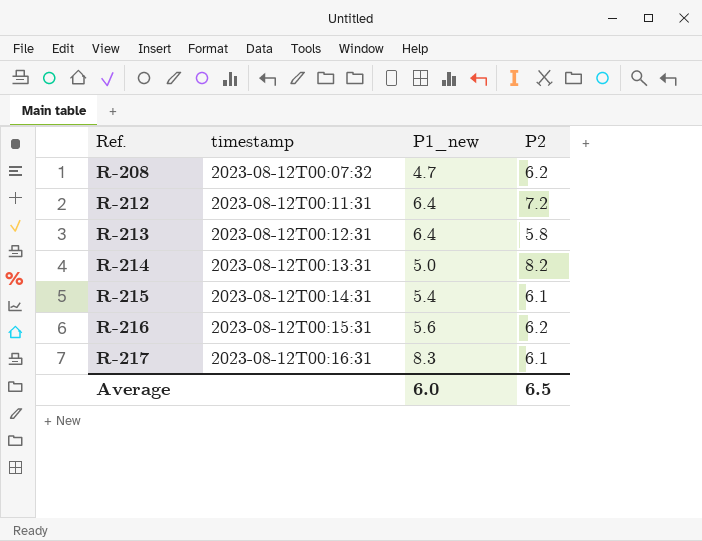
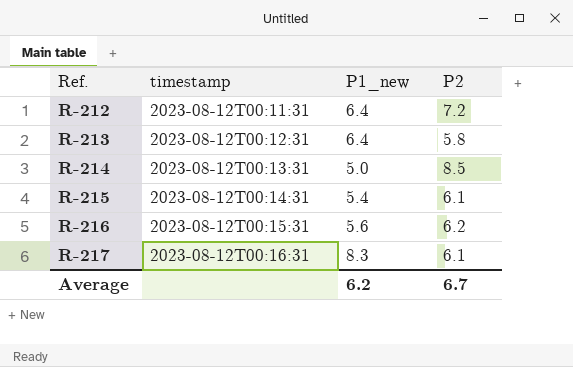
row R-208: 2023-08-12T00:07:32 | 4.7 | 6.2 -> none
R-214 | P2: 8.2 -> 8.5
Average | P1_new: 6.0 -> 6.2
Average | P2: 6.5 -> 6.7

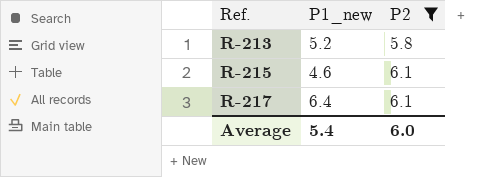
filter: none -> P2 <= 6.1
column timestamp | position: 2 -> none
R-213 | P1_new: 6.4 -> 5.2
R-215 | P1_new: 5.4 -> 4.6
R-217 | P1_new: 8.3 -> 6.4
Average | P1_new: 6.2 -> 5.4
Average | P2: 6.7 -> 6.0

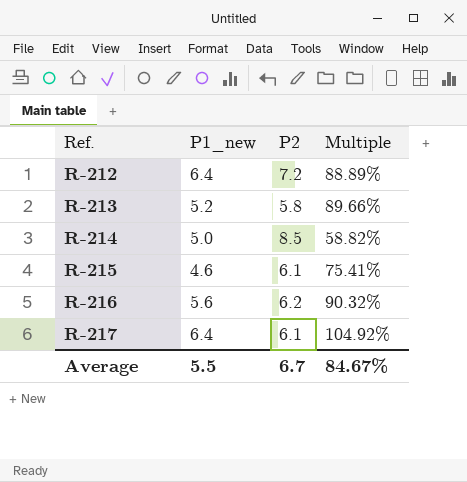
filter: P2 <= 6.1 -> none
column Multiple | formula: none -> [P1_new] / [P2]
Average | P1_new: 5.4 -> 5.5
Average | P2: 6.0 -> 6.7

